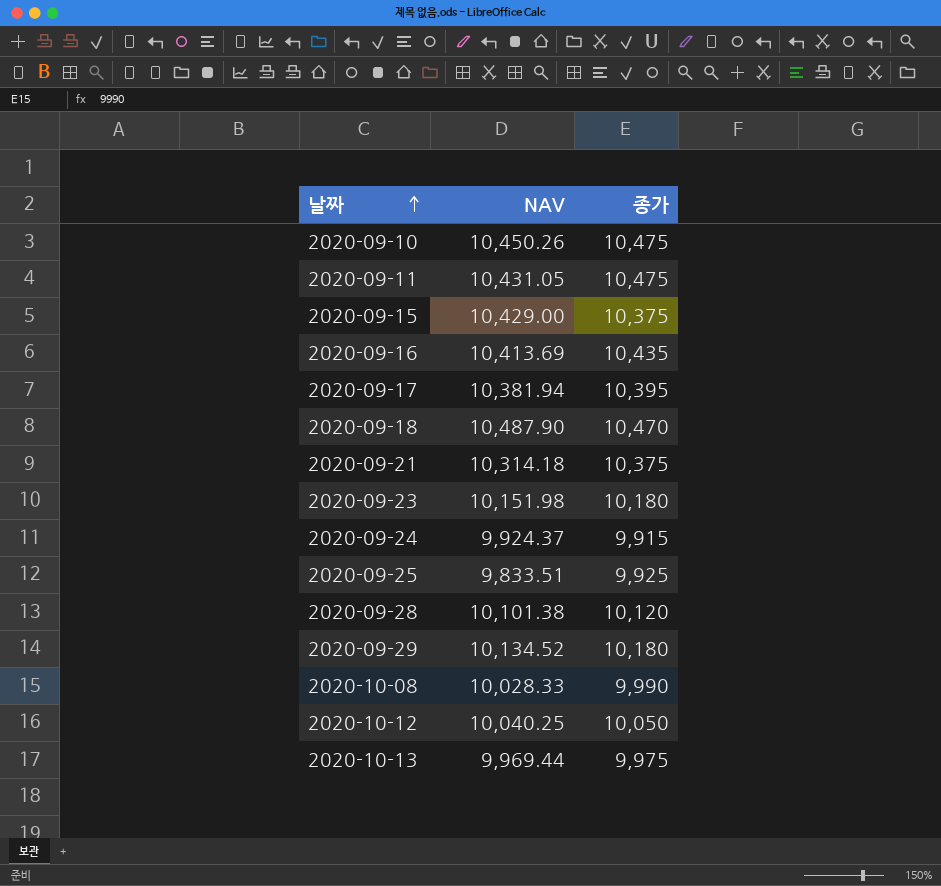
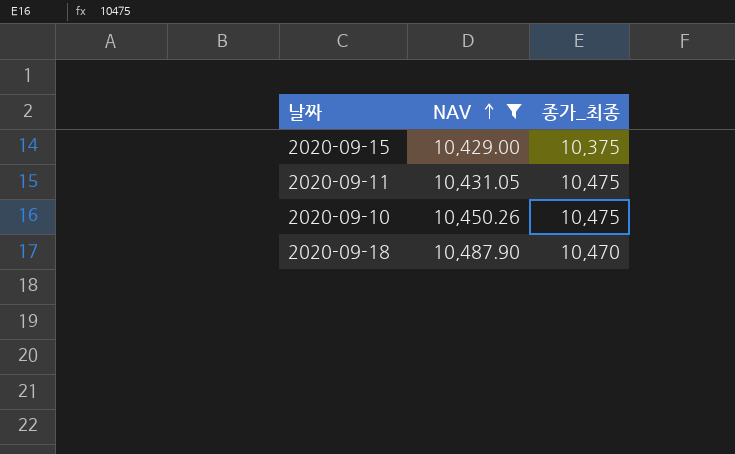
filter: none -> NAV >= 10,429.00
row order: 날짜 ascending -> NAV ascending
column name: 종가 -> 종가_최종

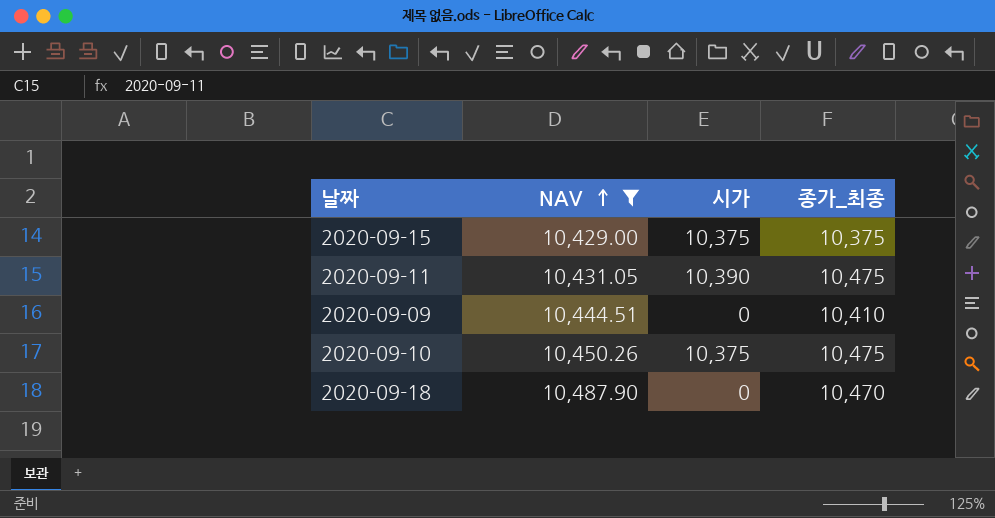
column 시가 | position: none -> 3
row 2020-09-09: none -> 10,444.51 | 0 | 10,410

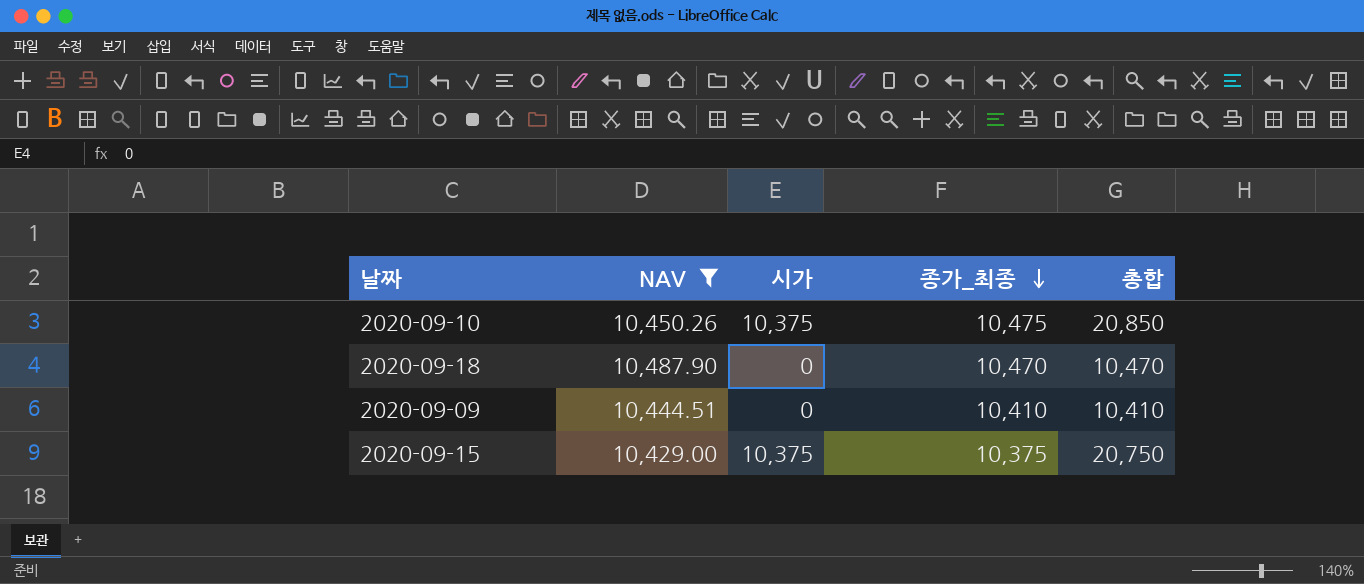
row order: NAV ascending -> 종가_최종 descending
column 총합 | formula: none -> [시가] + [종가_최종]
row 2020-09-11: 10,431.05 | 10,390 | 10,475 -> none

